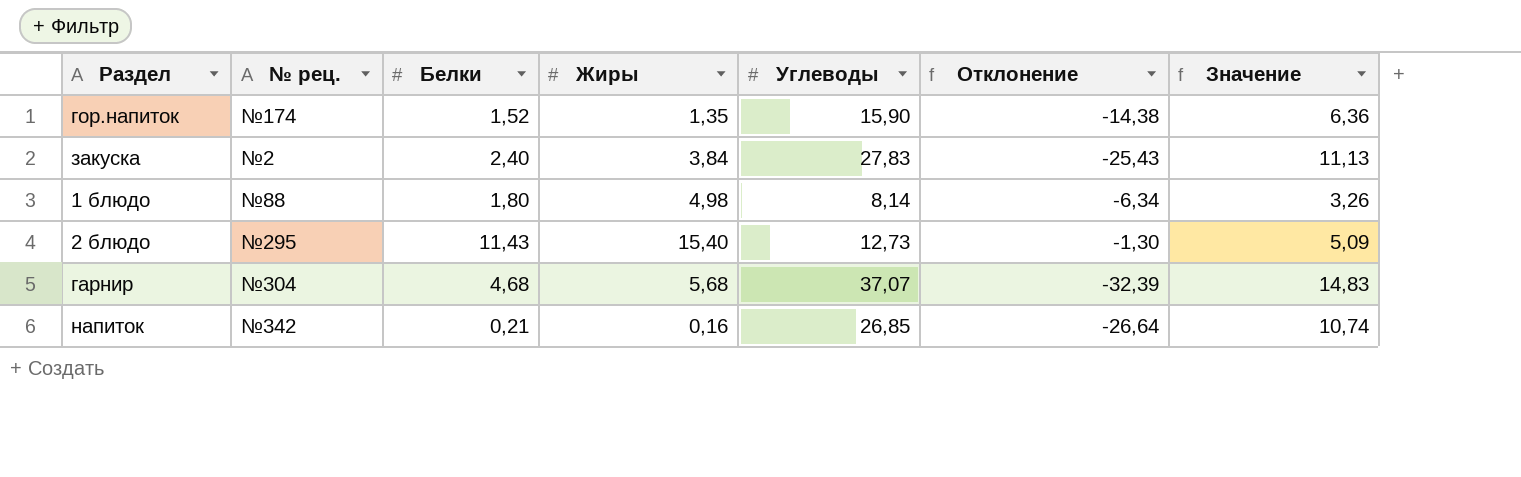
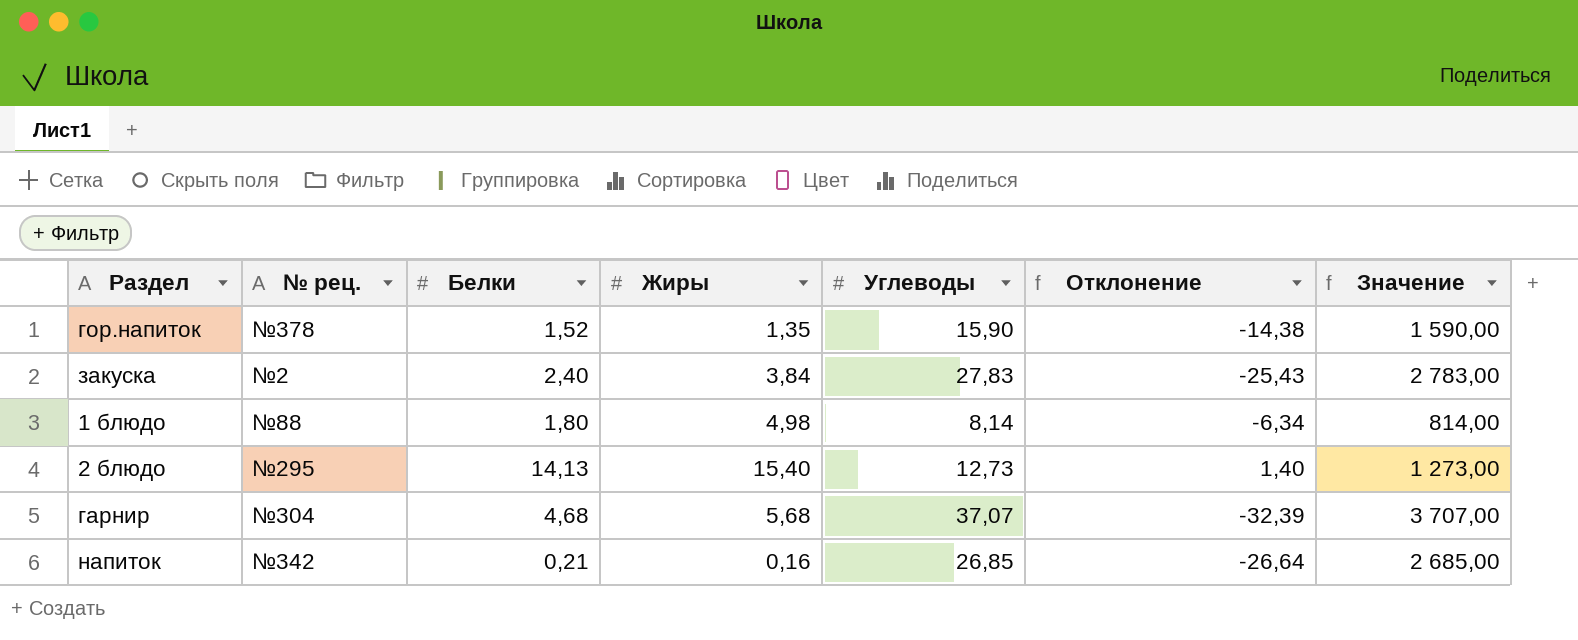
column Значение | formula: [Углеводы] * 0,4 -> [Углеводы] * 100
гор.напиток | № рец.: №174 -> №378
2 блюдо | Белки: 11,43 -> 14,13
2 блюдо | Отклонение: -1,30 -> 1,40

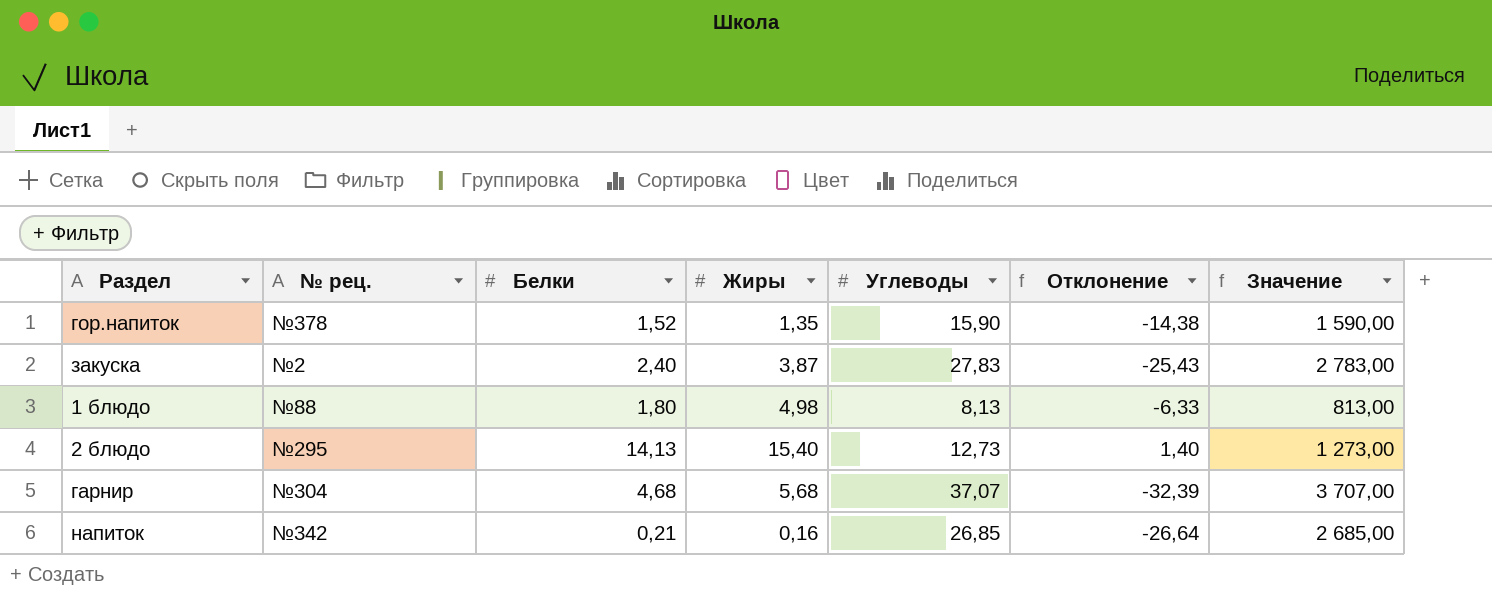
закуска | Жиры: 3,84 -> 3,87
1 блюдо | Углеводы: 8,14 -> 8,13
1 блюдо | Отклонение: -6,34 -> -6,33
1 блюдо | Значение: 814,00 -> 813,00

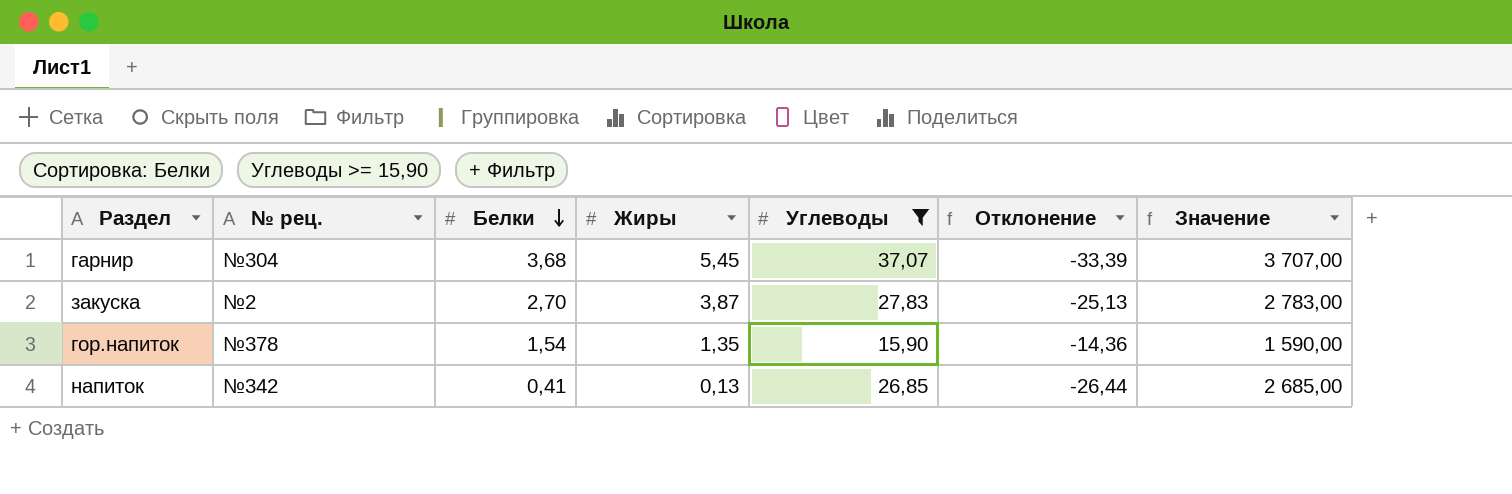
filter: none -> Углеводы >= 15,90
row order: none -> Белки descending
гарнир | Белки: 4,68 -> 3,68
гарнир | Жиры: 5,68 -> 5,45
гарнир | Отклонение: -32,39 -> -33,39
закуска | Белки: 2,40 -> 2,70
закуска | Отклонение: -25,43 -> -25,13
гор.напиток | Белки: 1,52 -> 1,54
гор.напиток | Отклонение: -14,38 -> -14,36
напиток | Белки: 0,21 -> 0,41
напиток | Жиры: 0,16 -> 0,13
напиток | Отклонение: -26,64 -> -26,44

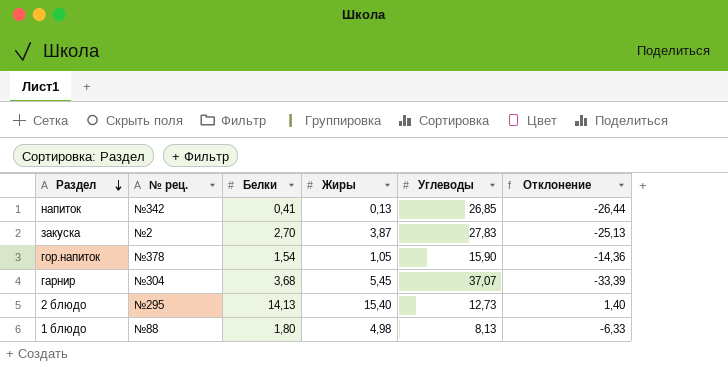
filter: Углеводы >= 15,90 -> none
row order: Белки descending -> Раздел descending
column Значение | formula: [Углеводы] * 100 -> none
гор.напиток | Жиры: 1,35 -> 1,05

